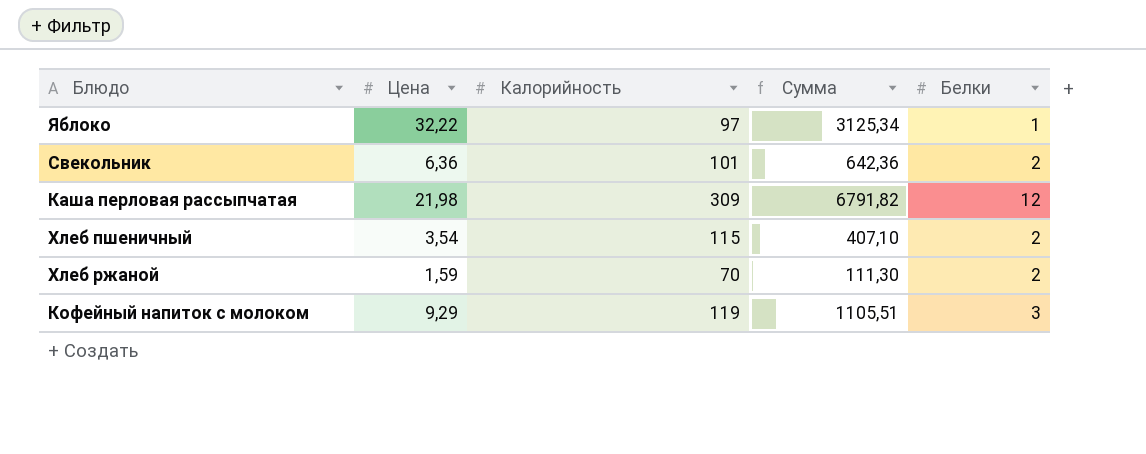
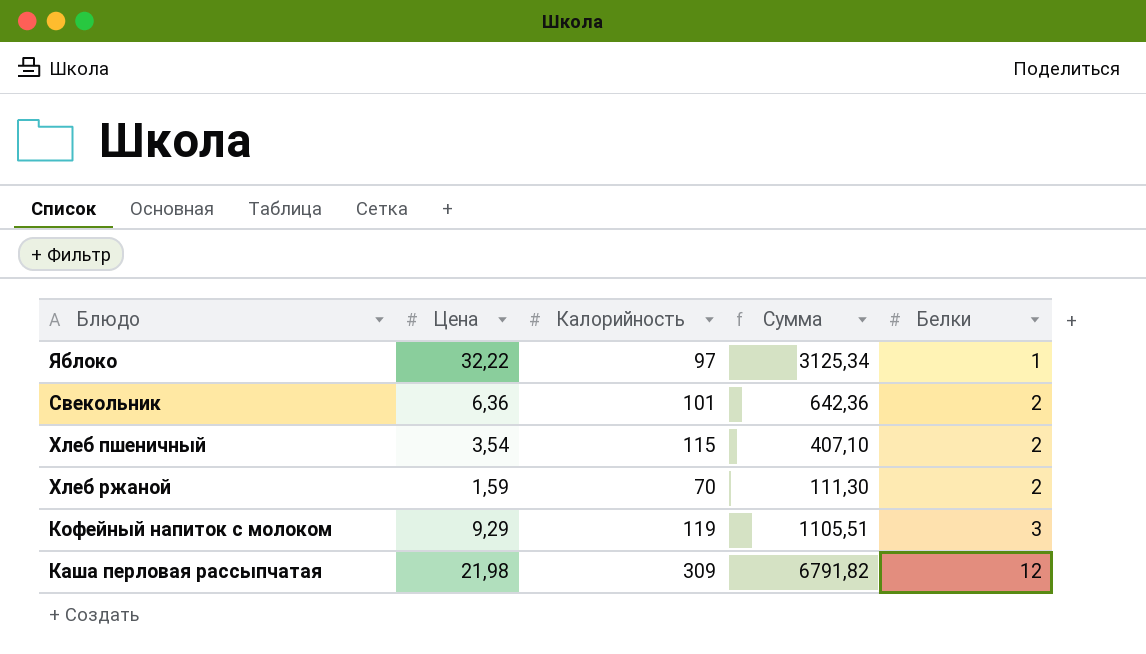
row order: none -> Белки ascending

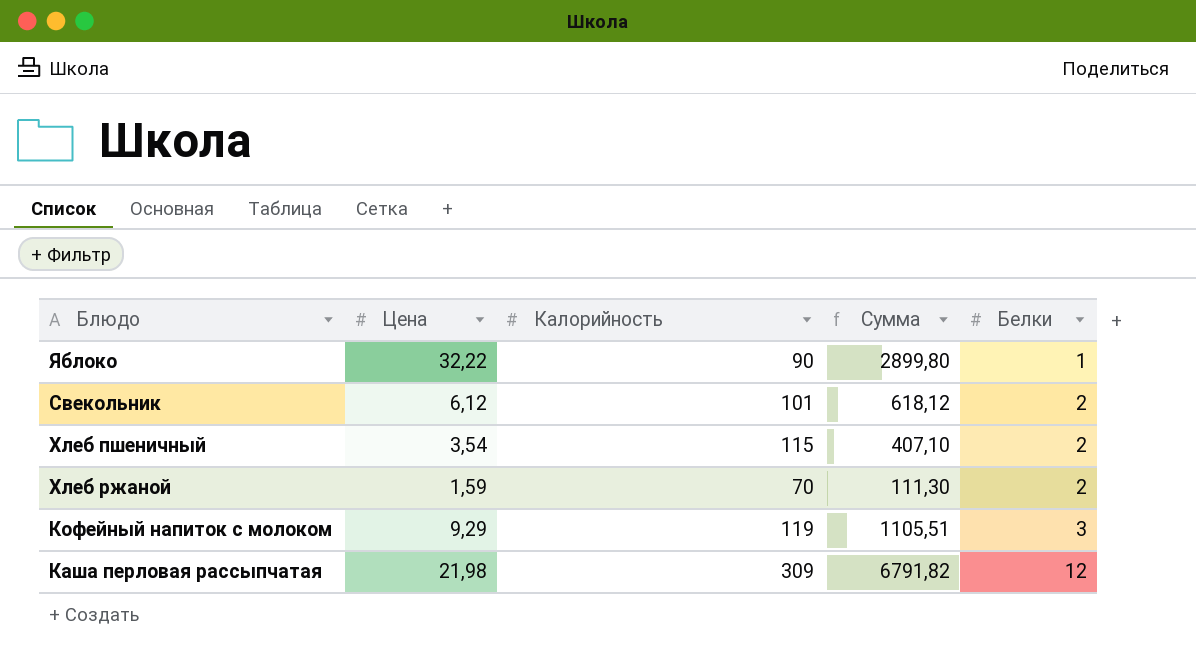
Яблоко | Калорийность: 97 -> 90
Яблоко | Сумма: 3125,34 -> 2899,80
Свекольник | Цена: 6,36 -> 6,12
Свекольник | Сумма: 642,36 -> 618,12

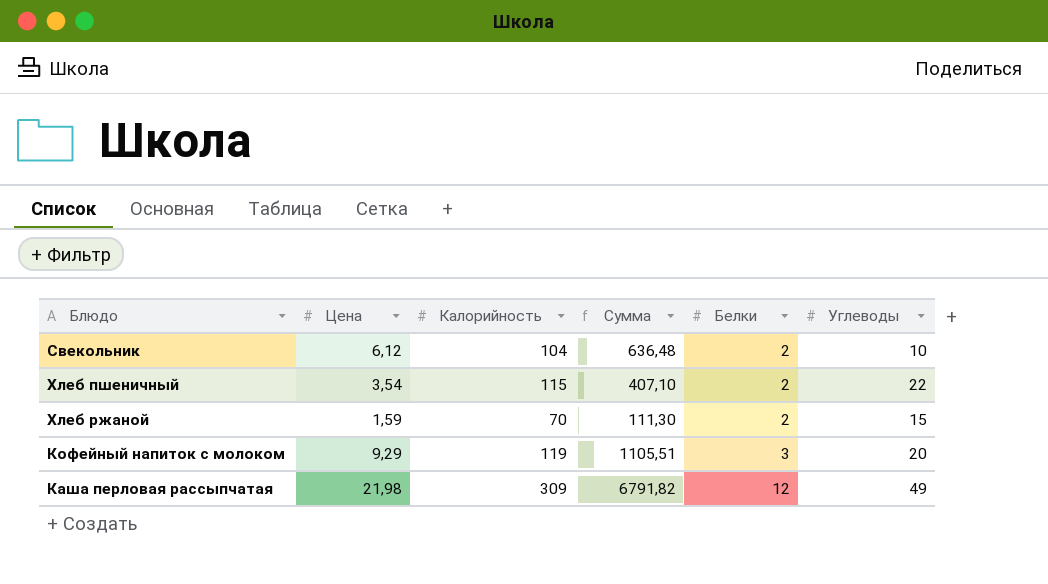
column Углеводы | position: none -> 6
row Яблоко: 32,22 | 90 | 2899,80 | 1 -> none
Свекольник | Калорийность: 101 -> 104
Свекольник | Сумма: 618,12 -> 636,48

